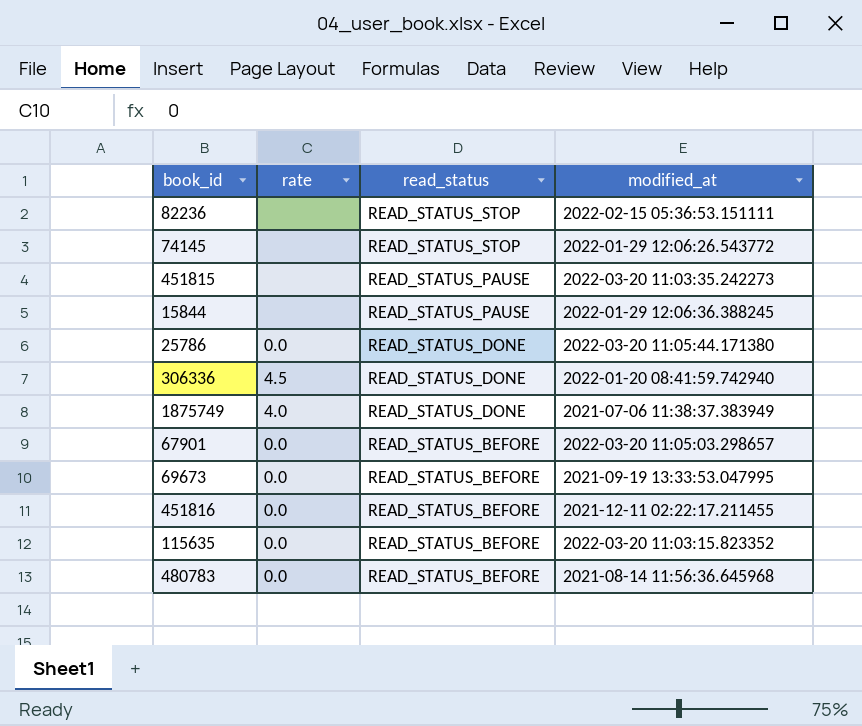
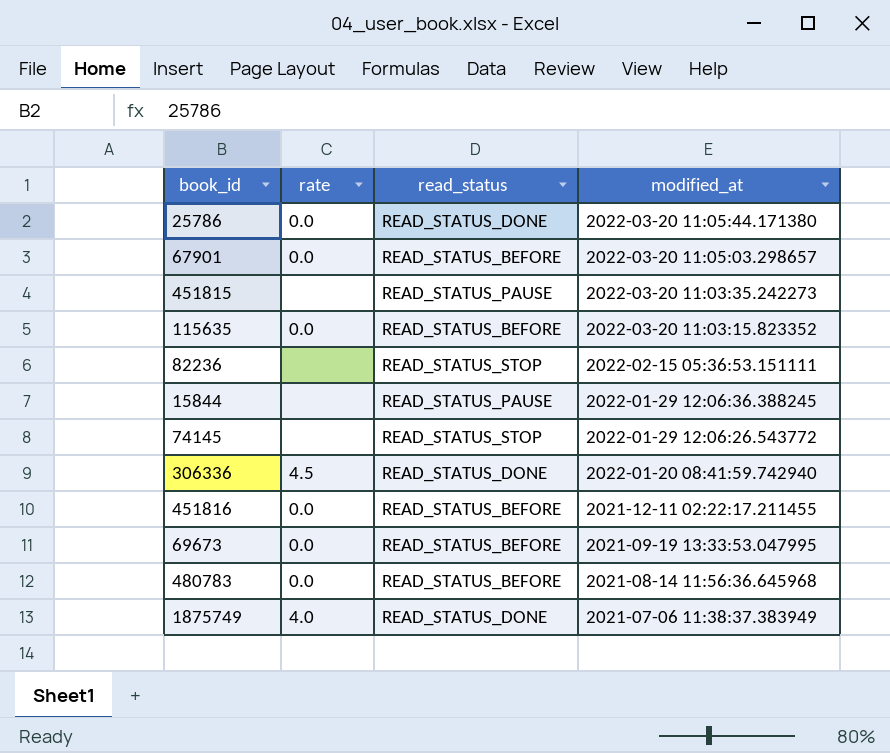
row order: read_status descending -> modified_at descending

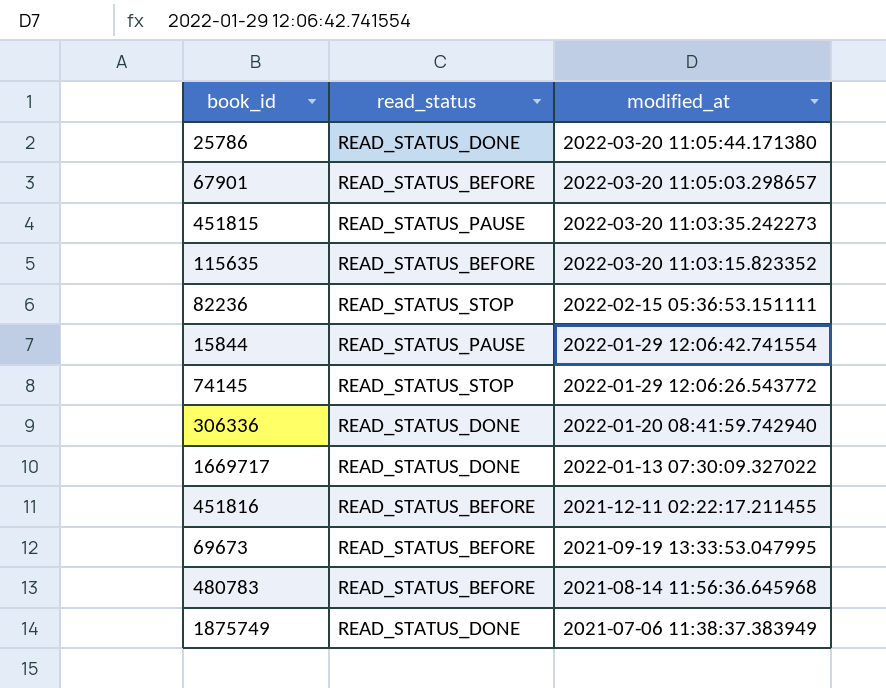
column rate | position: 2 -> none
15844 | modified_at: 2022-01-29 12:06:36.388245 -> 2022-01-29 12:06:42.741554
row 1669717: none -> READ_STATUS_DONE | 2022-01-13 07:30:09.327022

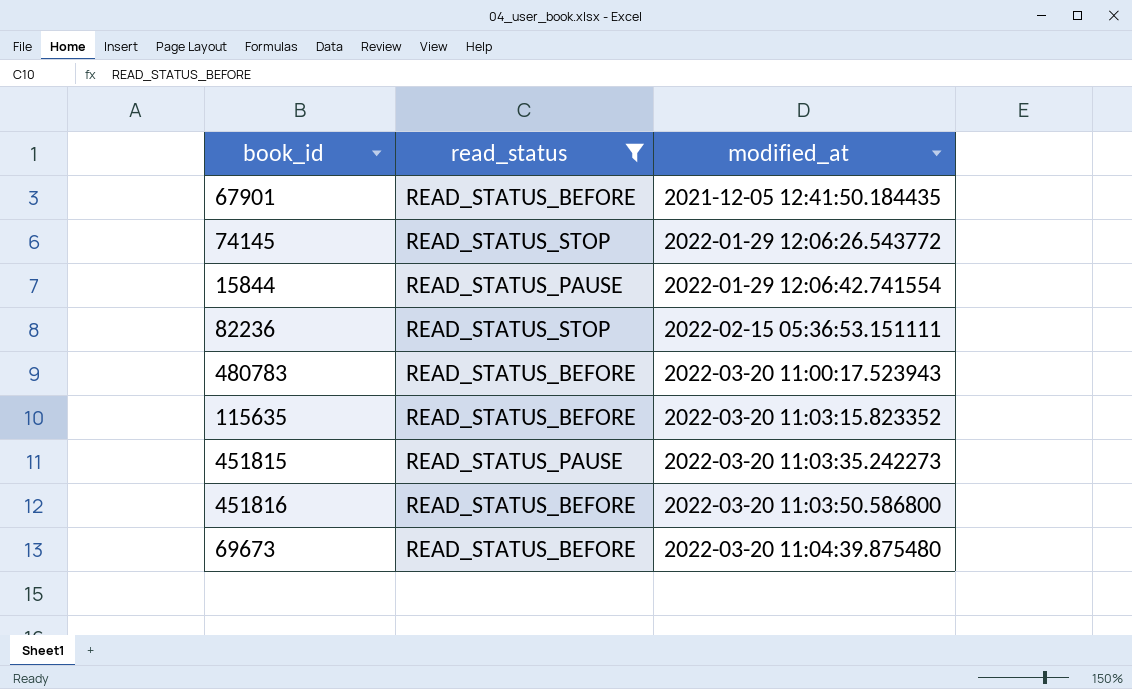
filter: none -> read_status != READ_STATUS_DONE
row order: modified_at descending -> modified_at ascending
67901 | modified_at: 2022-03-20 11:05:03.298657 -> 2021-12-05 12:41:50.184435
480783 | modified_at: 2021-08-14 11:56:36.645968 -> 2022-03-20 11:00:17.523943
451816 | modified_at: 2021-12-11 02:22:17.211455 -> 2022-03-20 11:03:50.586800
69673 | modified_at: 2021-09-19 13:33:53.047995 -> 2022-03-20 11:04:39.875480

